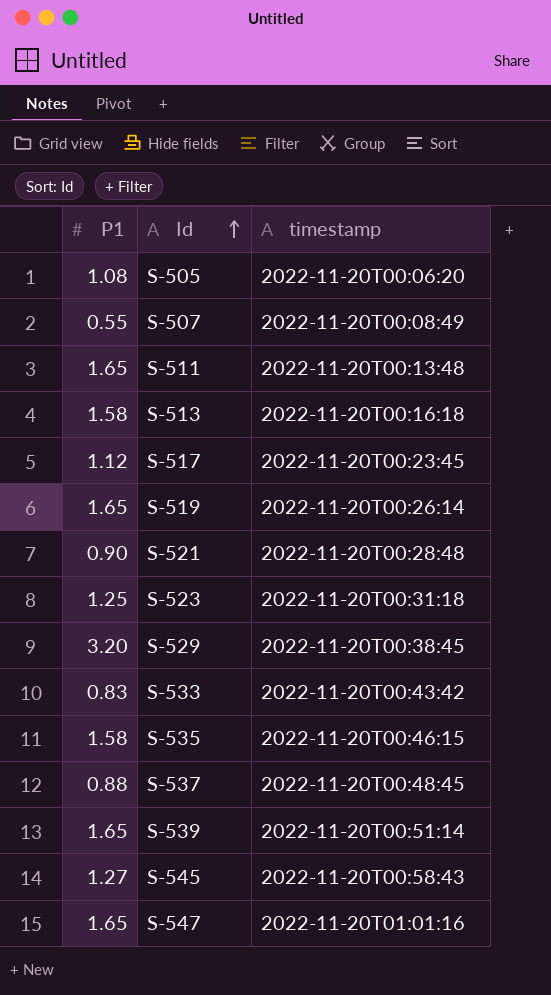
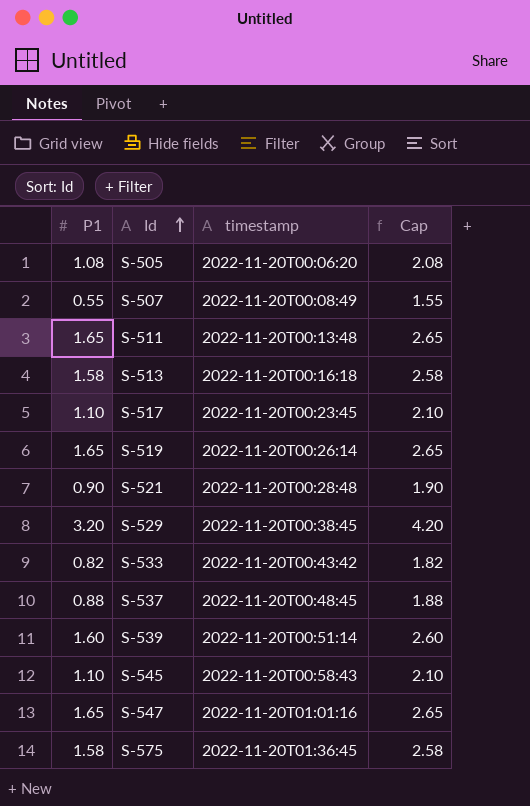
column Cap | formula: none -> [P1] + 1
row S-523: 1.25 | 2022-11-20T00:31:18 -> none
row S-535: 1.58 | 2022-11-20T00:46:15 -> none
S-517 | P1: 1.12 -> 1.10
S-533 | P1: 0.83 -> 0.82
S-539 | P1: 1.65 -> 1.60
S-545 | P1: 1.27 -> 1.10
row S-575: none -> 1.58 | 2022-11-20T01:36:45 | 2.58

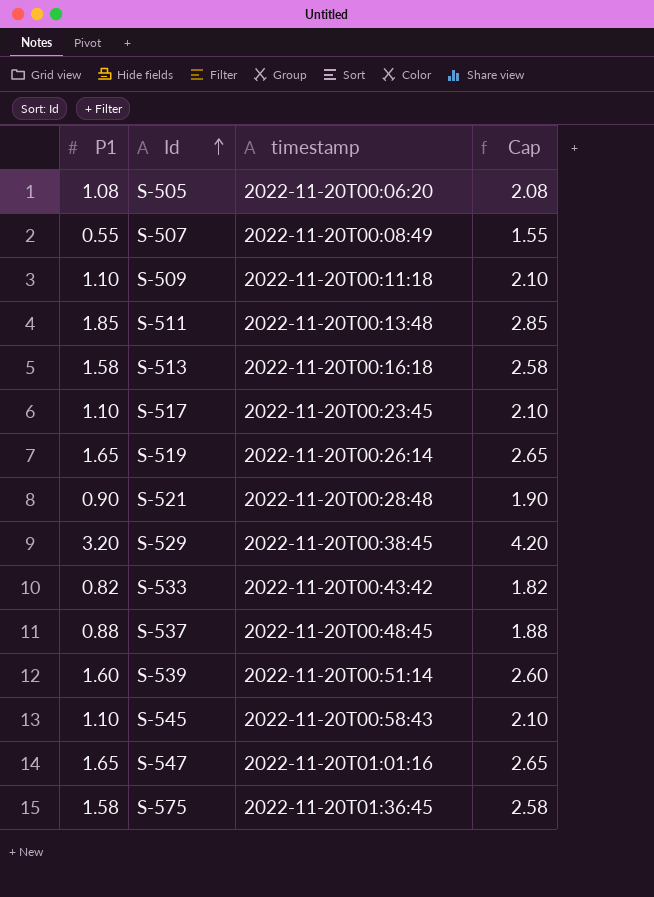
row S-509: none -> 1.10 | 2022-11-20T00:11:18 | 2.10
S-511 | P1: 1.65 -> 1.85
S-511 | Cap: 2.65 -> 2.85

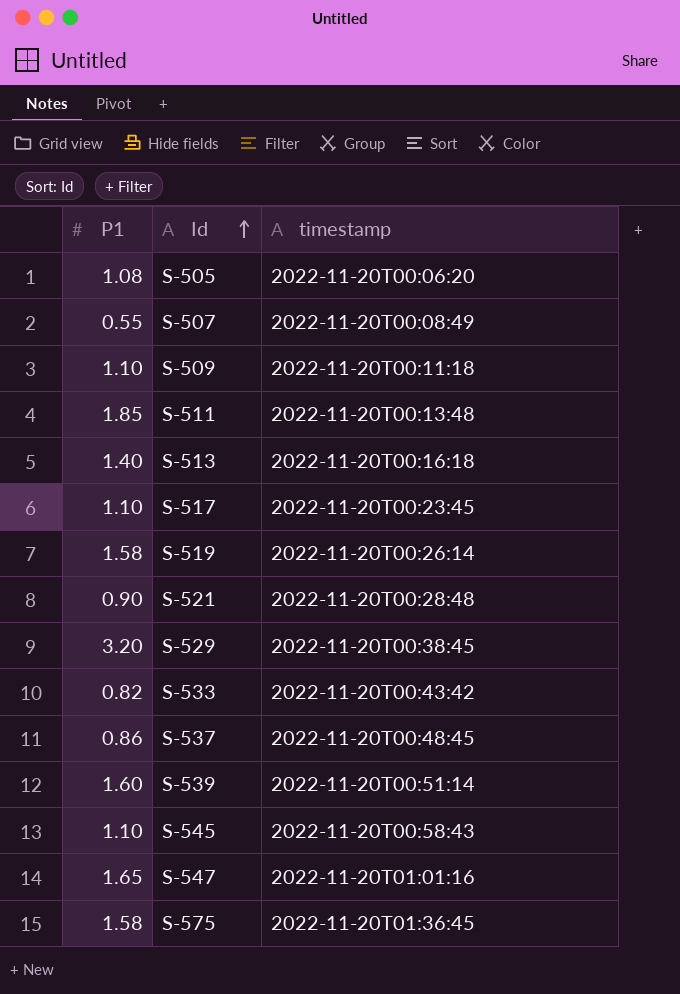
column Cap | formula: [P1] + 1 -> none
S-513 | P1: 1.58 -> 1.40
S-519 | P1: 1.65 -> 1.58
S-537 | P1: 0.88 -> 0.86

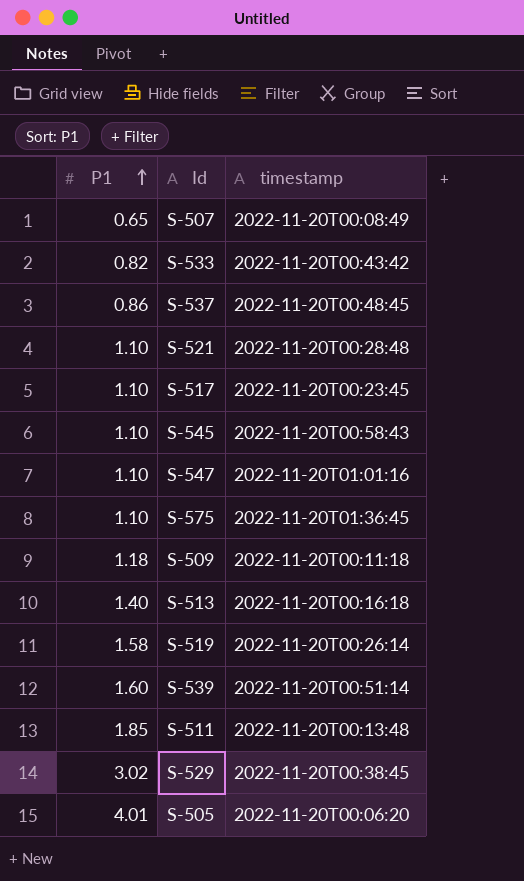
row order: Id ascending -> P1 ascending
S-507 | P1: 0.55 -> 0.65
S-521 | P1: 0.90 -> 1.10
S-547 | P1: 1.65 -> 1.10
S-575 | P1: 1.58 -> 1.10
S-509 | P1: 1.10 -> 1.18
S-529 | P1: 3.20 -> 3.02
S-505 | P1: 1.08 -> 4.01

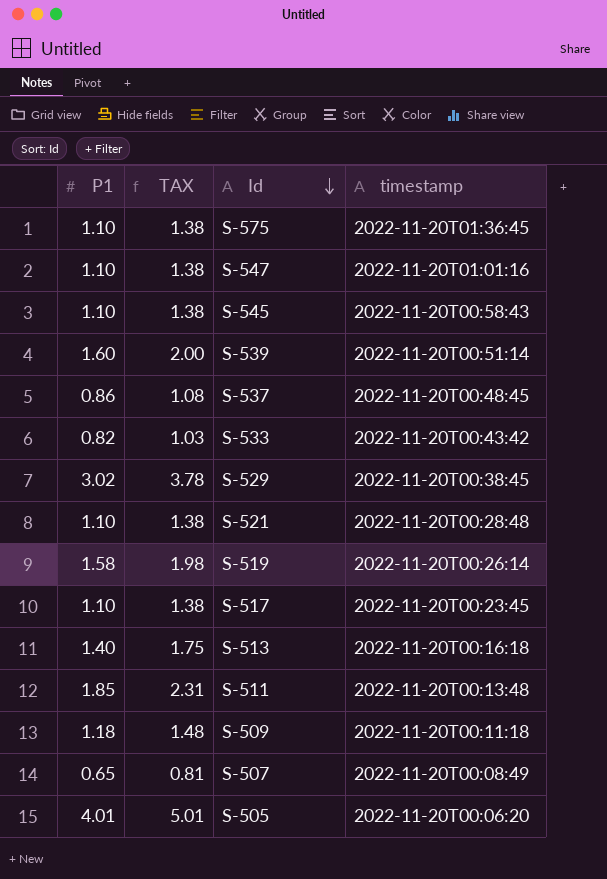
row order: P1 ascending -> Id descending
column TAX | formula: none -> [P1] * 1.25

